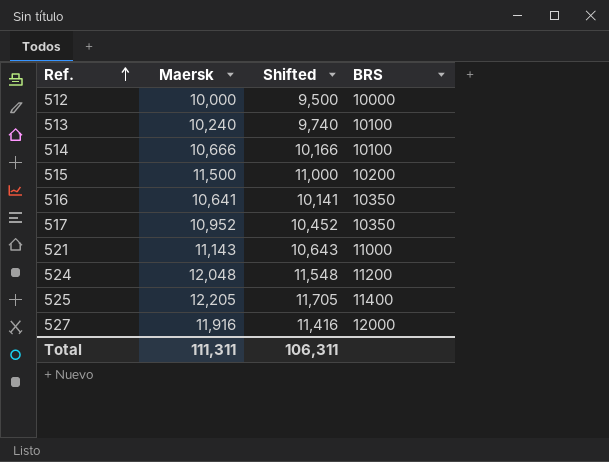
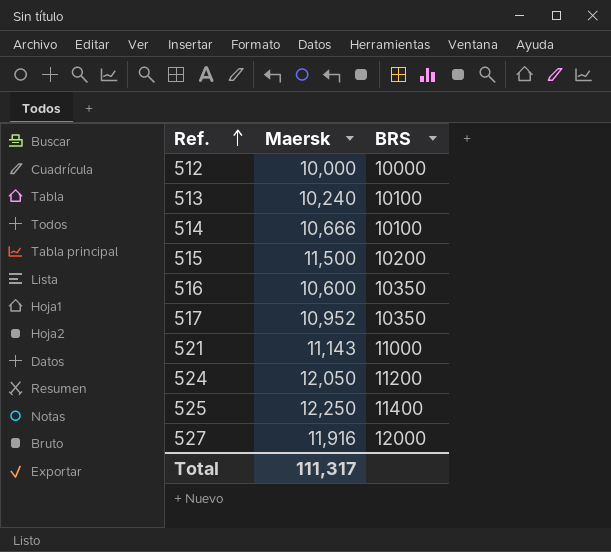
column Shifted | formula: [Maersk] - 500 -> none
516 | Maersk: 10,641 -> 10,600
524 | Maersk: 12,048 -> 12,050
525 | Maersk: 12,205 -> 12,250
Total | Maersk: 111,311 -> 111,317

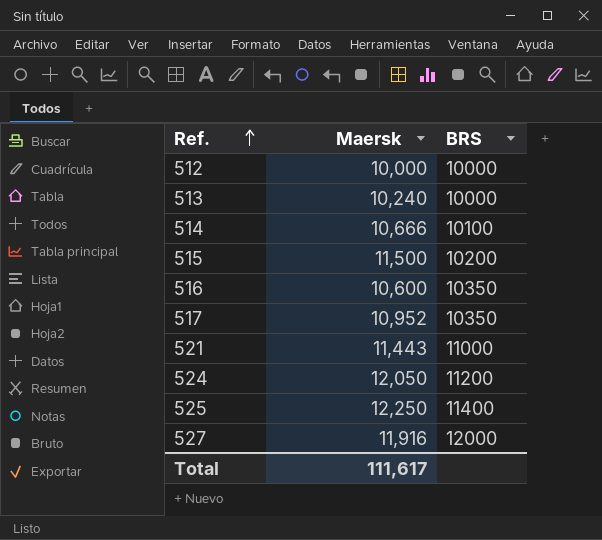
513 | BRS: 10100 -> 10000
521 | Maersk: 11,143 -> 11,443
Total | Maersk: 111,317 -> 111,617

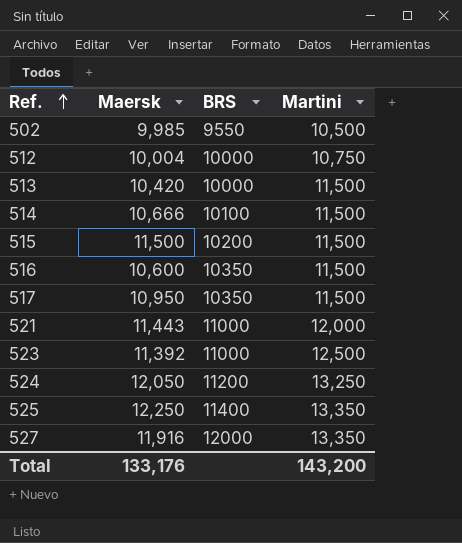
column Martini | position: none -> 4
row 502: none -> 9,985 | 9550 | 10,500
512 | Maersk: 10,000 -> 10,004
513 | Maersk: 10,240 -> 10,420
517 | Maersk: 10,952 -> 10,950
row 523: none -> 11,392 | 11000 | 12,500
Total | Maersk: 111,617 -> 133,176

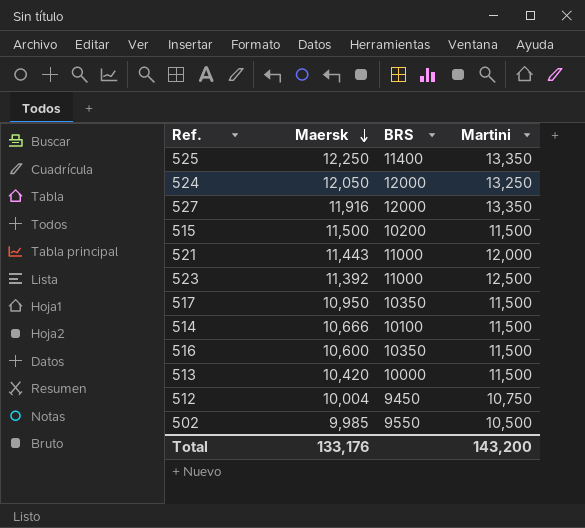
row order: Ref. ascending -> Maersk descending
524 | BRS: 11200 -> 12000
512 | BRS: 10000 -> 9450

